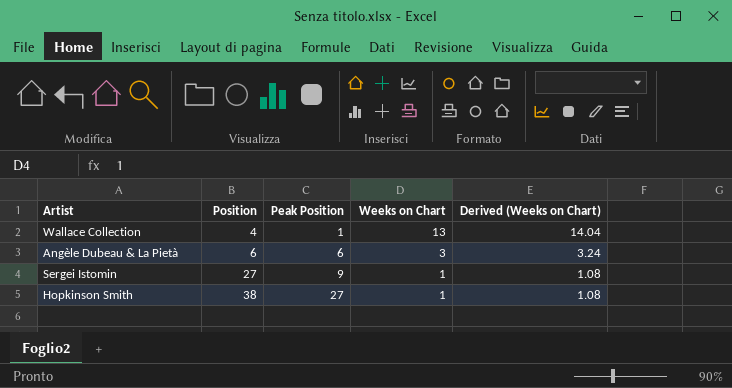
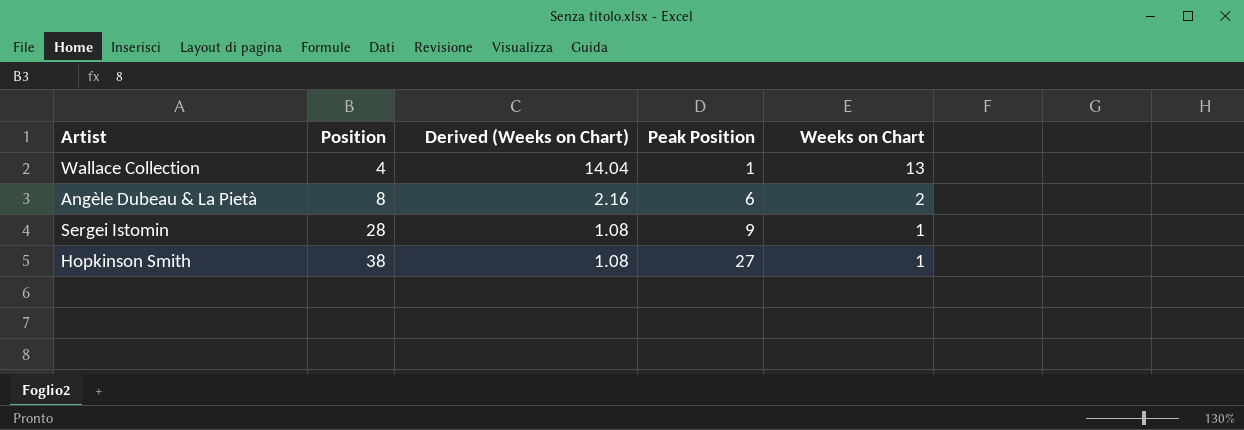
column Derived (Weeks on Chart) | position: 5 -> 3
Angèle Dubeau & La Pietà | Position: 6 -> 8
Angèle Dubeau & La Pietà | Derived (Weeks on Chart): 3.24 -> 2.16
Angèle Dubeau & La Pietà | Weeks on Chart: 3 -> 2
Sergei Istomin | Position: 27 -> 28

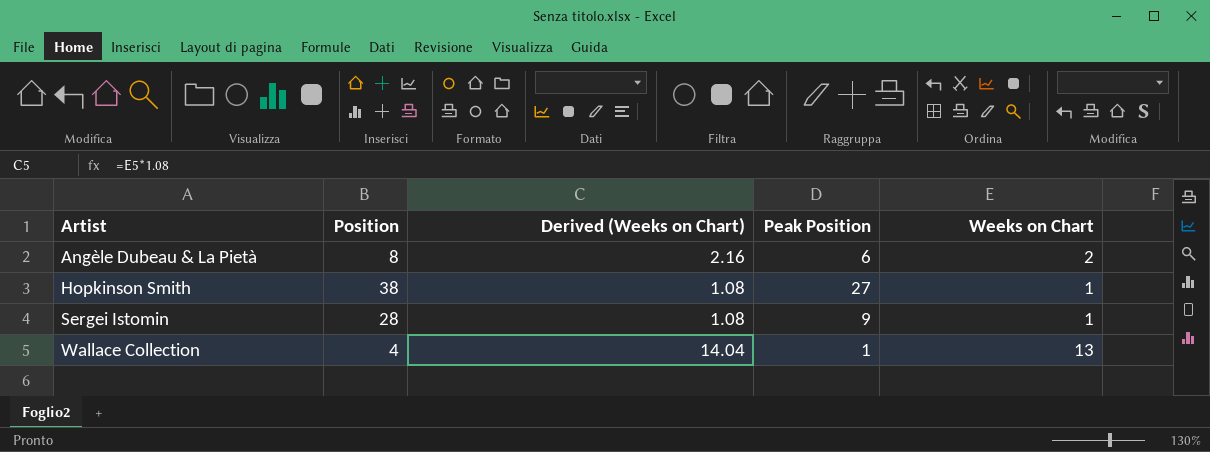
row order: Position ascending -> Artist ascending

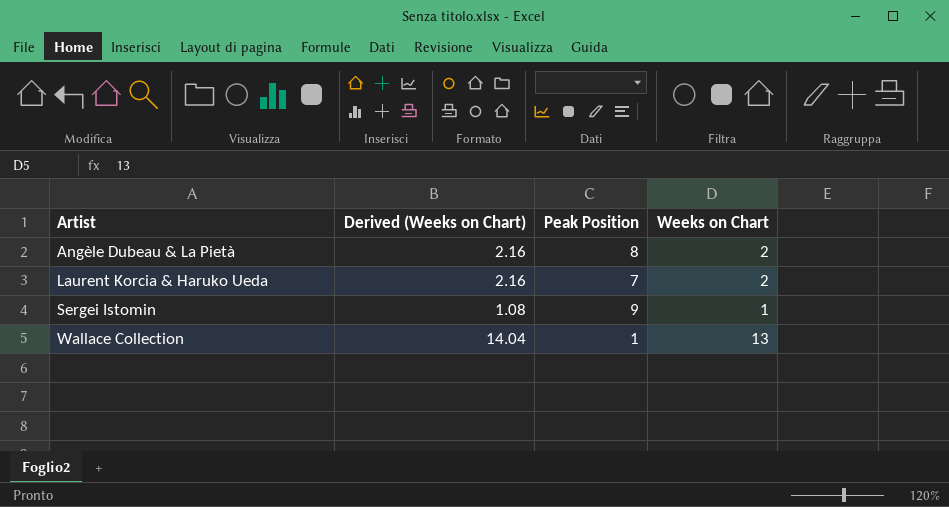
column Position | position: 2 -> none
row Hopkinson Smith: 38 | 1.08 | 27 | 1 -> none
Angèle Dubeau & La Pietà | Peak Position: 6 -> 8
row Laurent Korcia & Haruko Ueda: none -> 2.16 | 7 | 2

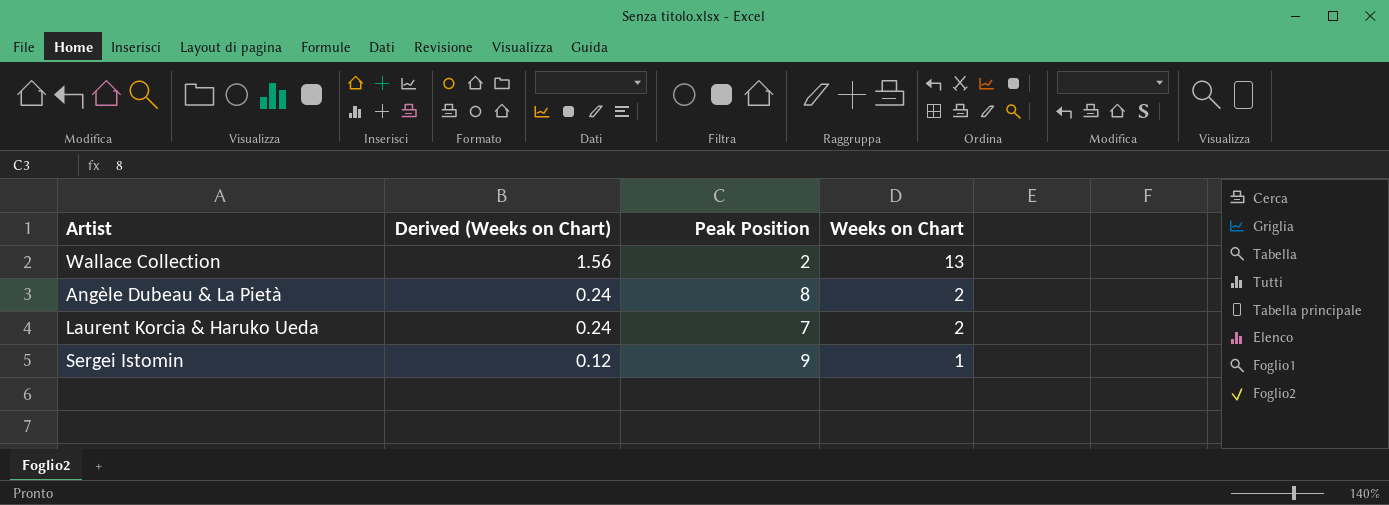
row order: Artist ascending -> Derived (Weeks on Chart) descending
column Derived (Weeks on Chart) | formula: [Weeks on Chart] * 1.08 -> [Weeks on Chart] * 0.12
Wallace Collection | Peak Position: 1 -> 2

